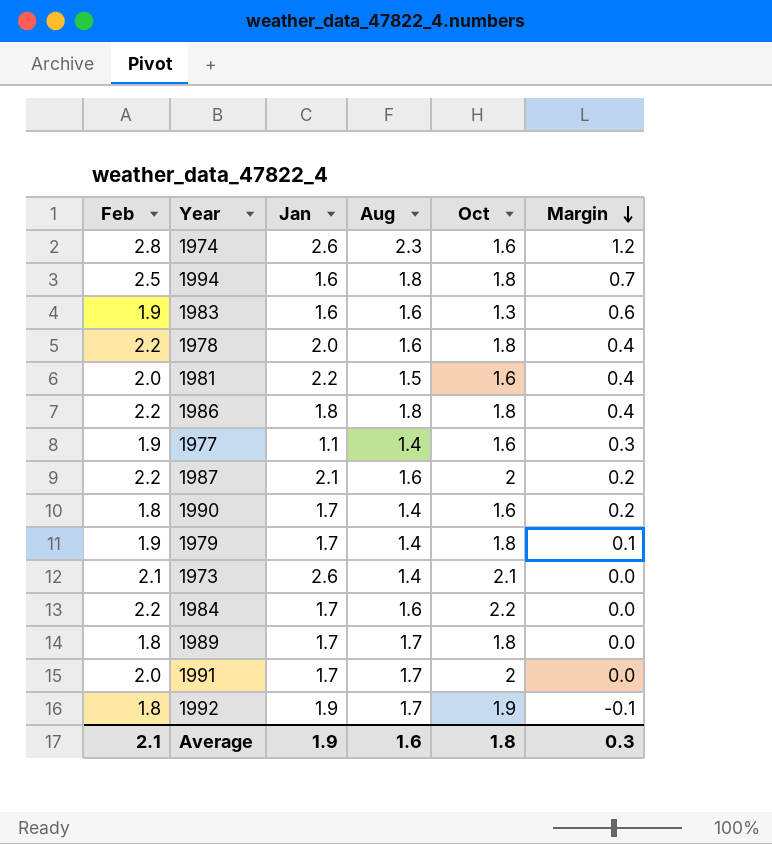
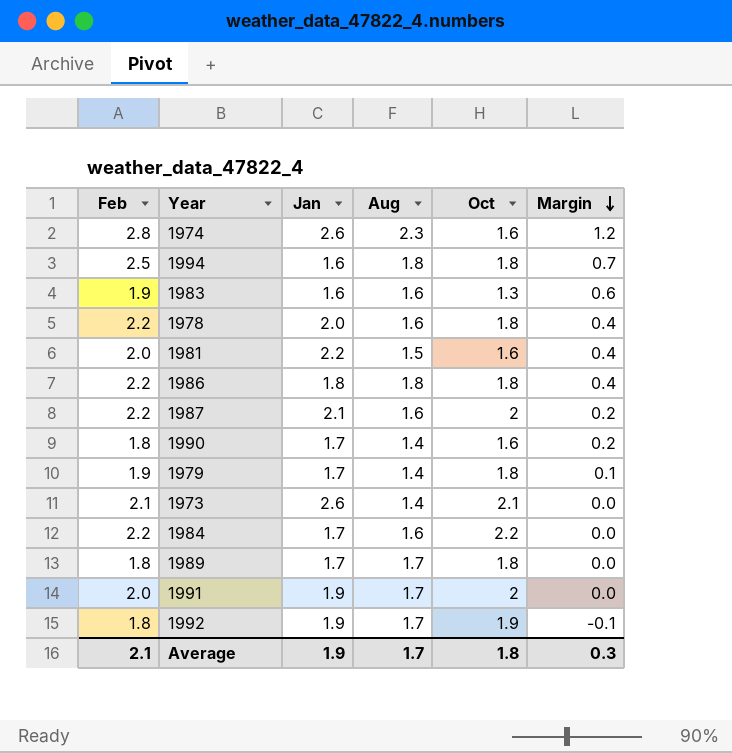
row 1977: 1.9 | 1.1 | 1.4 | 1.6 | 0.3 -> none
1991 | Jan: 1.7 -> 1.9
Average | Aug: 1.6 -> 1.7

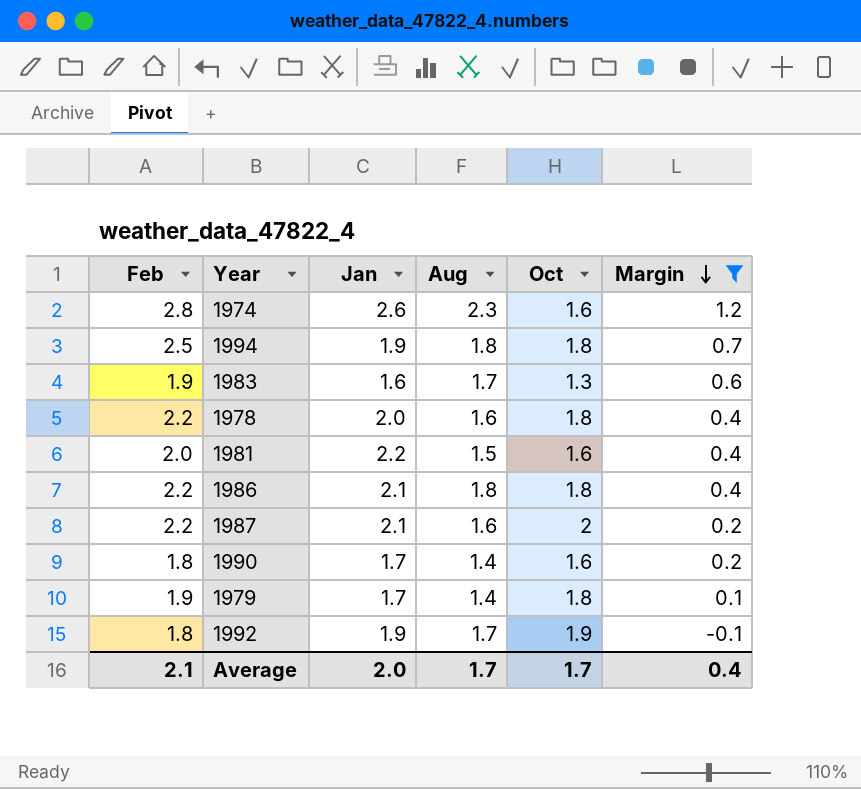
filter: none -> Margin != 0.0
1994 | Jan: 1.6 -> 1.9
1983 | Aug: 1.6 -> 1.7
1986 | Jan: 1.8 -> 2.1
Average | Jan: 1.9 -> 2.0
Average | Oct: 1.8 -> 1.7
Average | Margin: 0.3 -> 0.4

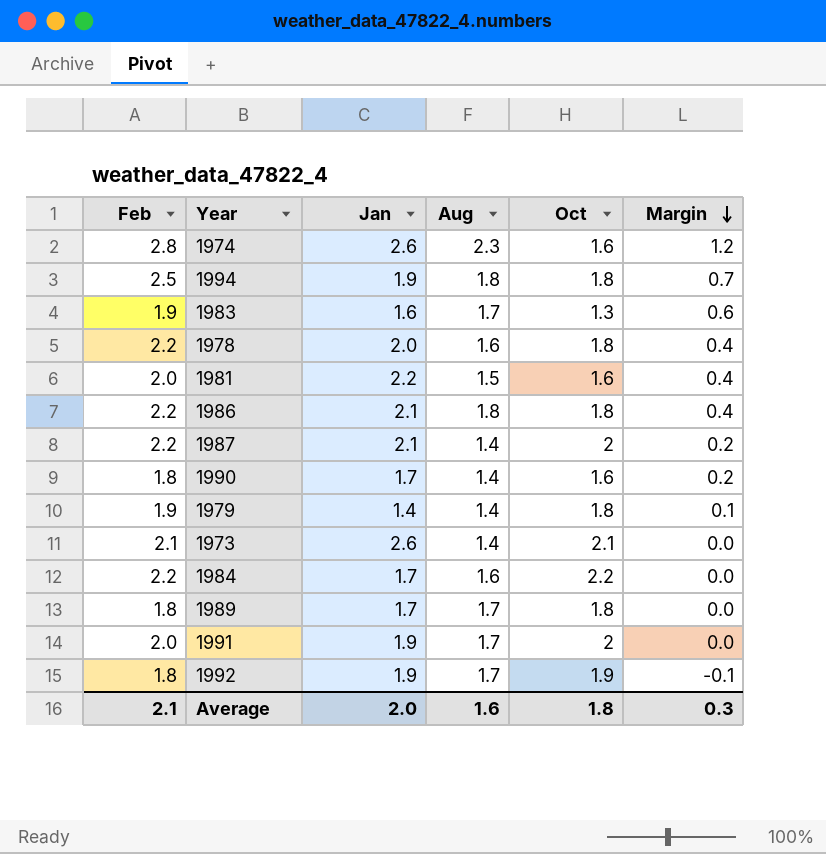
filter: Margin != 0.0 -> none
1987 | Aug: 1.6 -> 1.4
1979 | Jan: 1.7 -> 1.4
Average | Aug: 1.7 -> 1.6
Average | Oct: 1.7 -> 1.8
Average | Margin: 0.4 -> 0.3

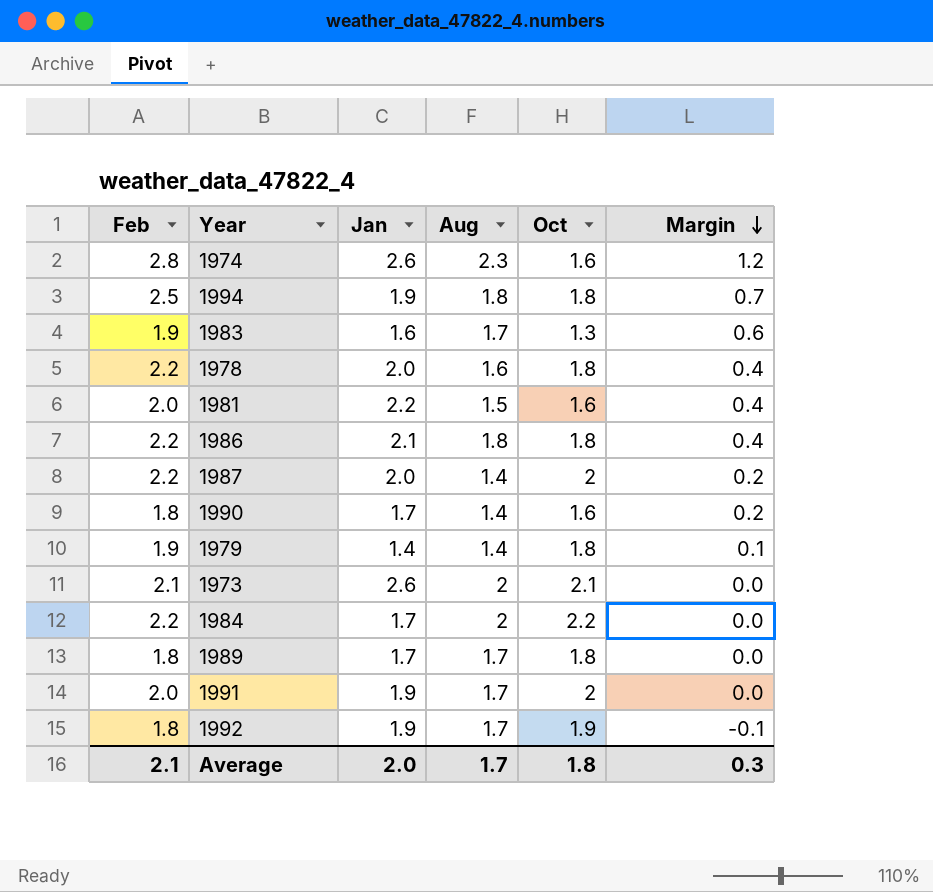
1987 | Jan: 2.1 -> 2.0
1973 | Aug: 1.4 -> 2
1984 | Aug: 1.6 -> 2
Average | Aug: 1.6 -> 1.7

